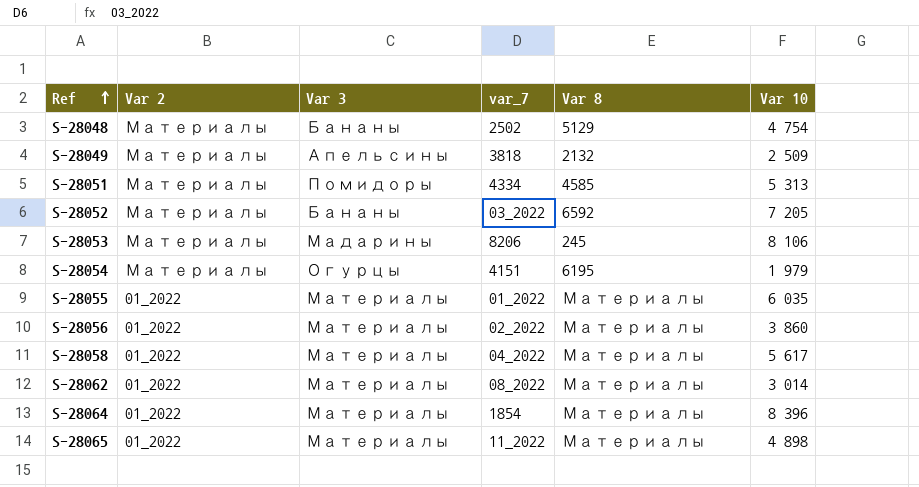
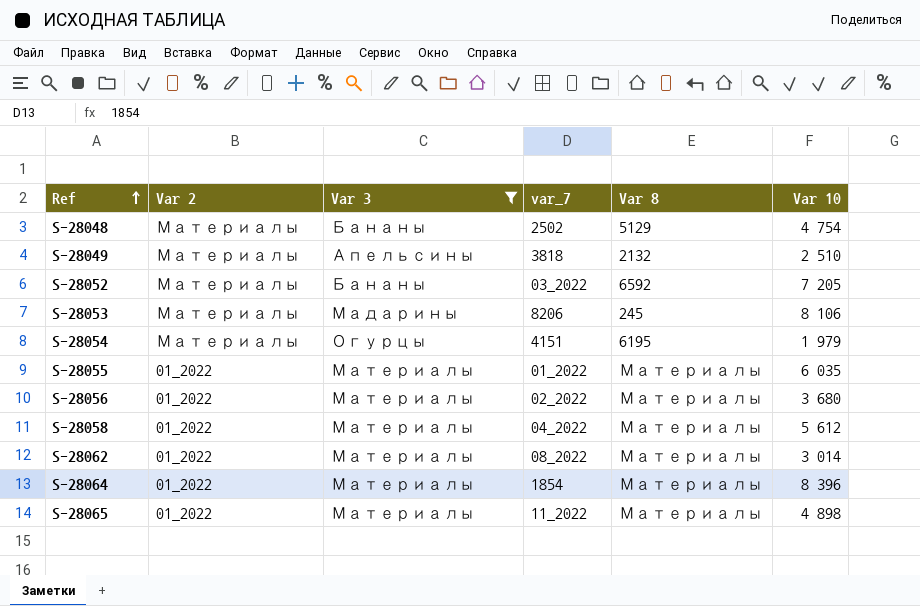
filter: none -> Var 3 != Помидоры
S-28049 | Var 10: 2 509 -> 2 510
S-28056 | Var 10: 3 860 -> 3 680
S-28058 | Var 10: 5 617 -> 5 612

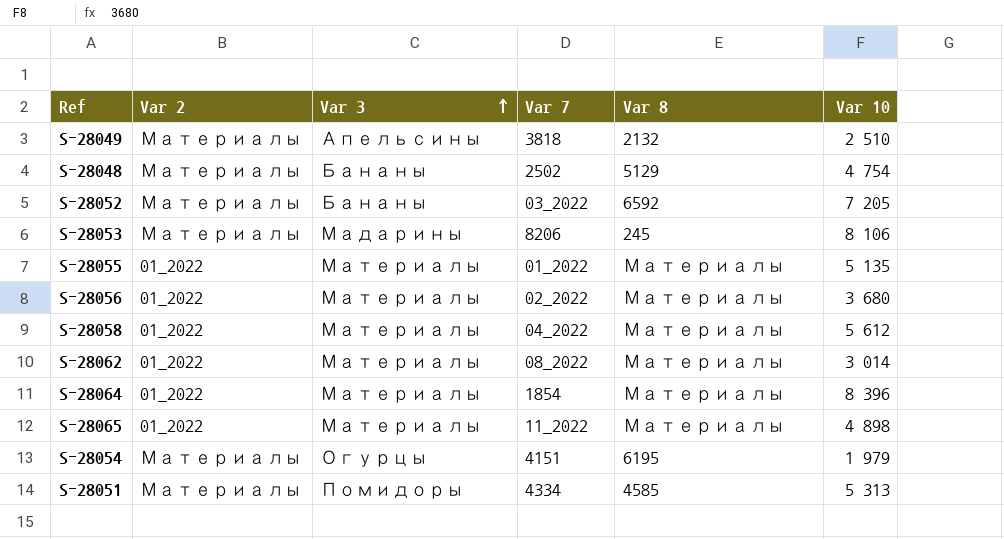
filter: Var 3 != Помидоры -> none
row order: Ref ascending -> Var 3 ascending
column name: var_7 -> Var 7
S-28055 | Var 10: 6 035 -> 5 135

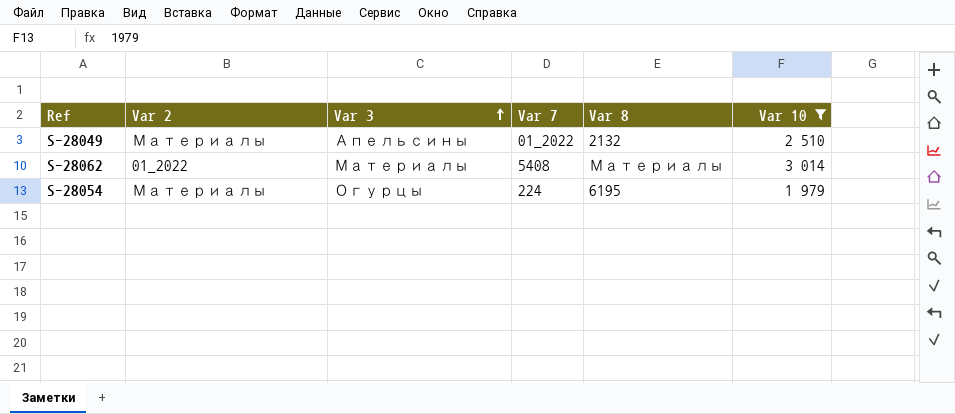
filter: none -> Var 10 <= 3 014
S-28049 | Var 7: 3818 -> 01_2022
S-28062 | Var 7: 08_2022 -> 5408
S-28054 | Var 7: 4151 -> 224

